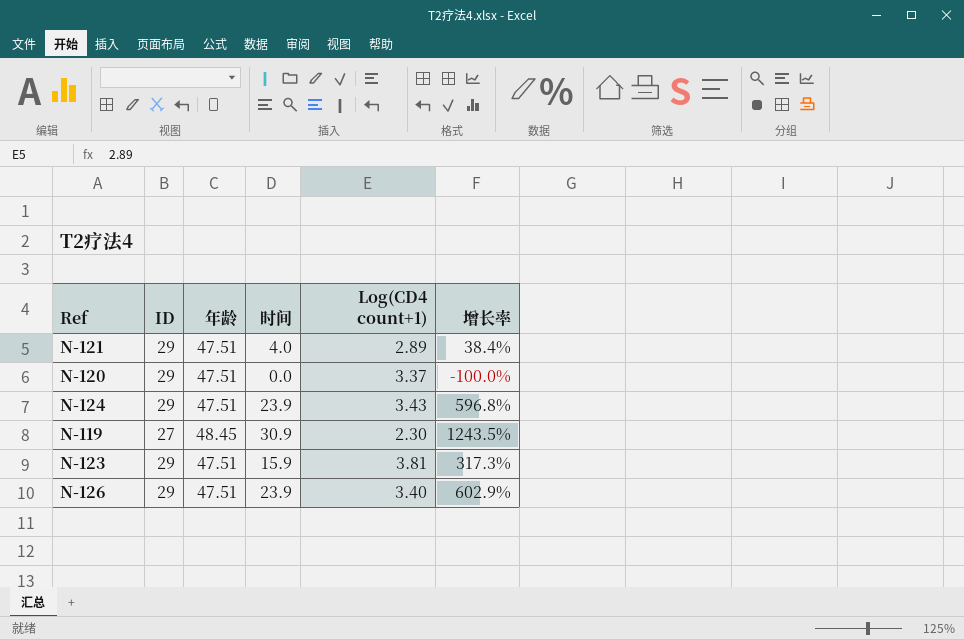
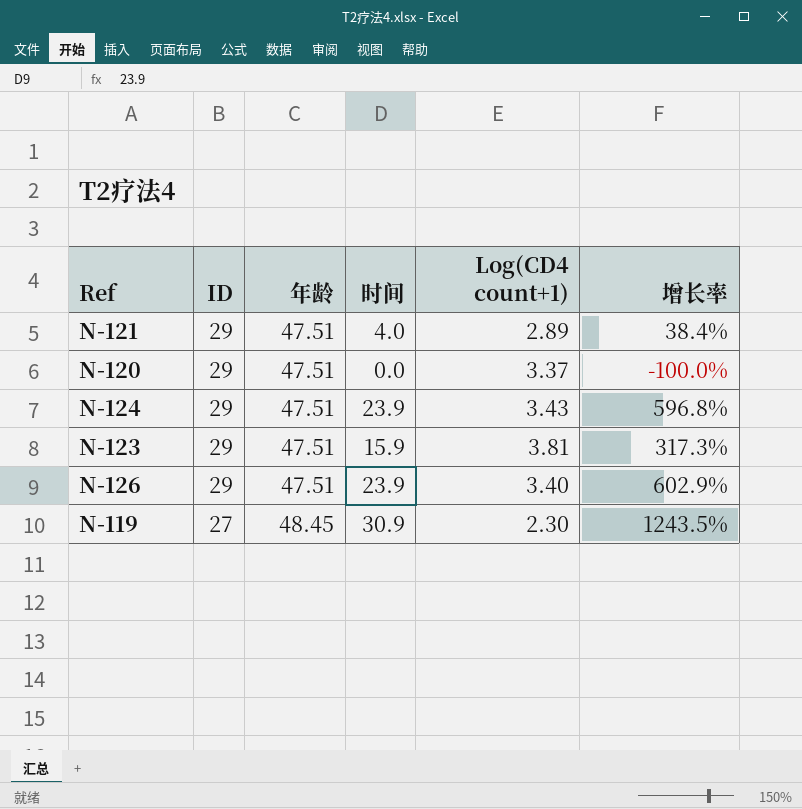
row order: none -> ID descending

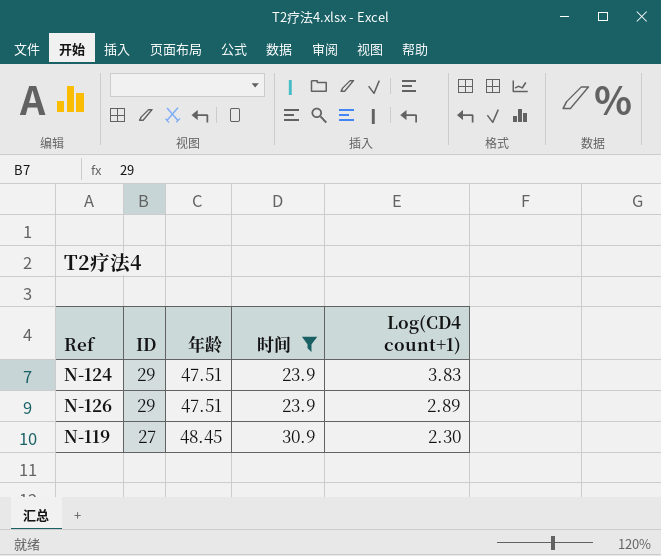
filter: none -> 时间 >= 23.9
column 增长率 | formula: ([时间] - [Log(CD4 count+1)]) / [Log(CD4 count+1)] -> none
N-124 | Log(CD4 count+1): 3.43 -> 3.83
N-126 | Log(CD4 count+1): 3.40 -> 2.89

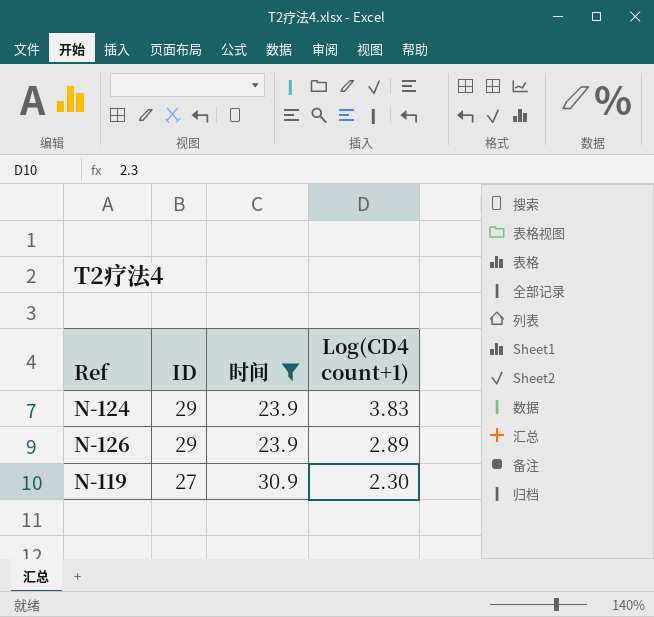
column 年龄 | position: 3 -> none

